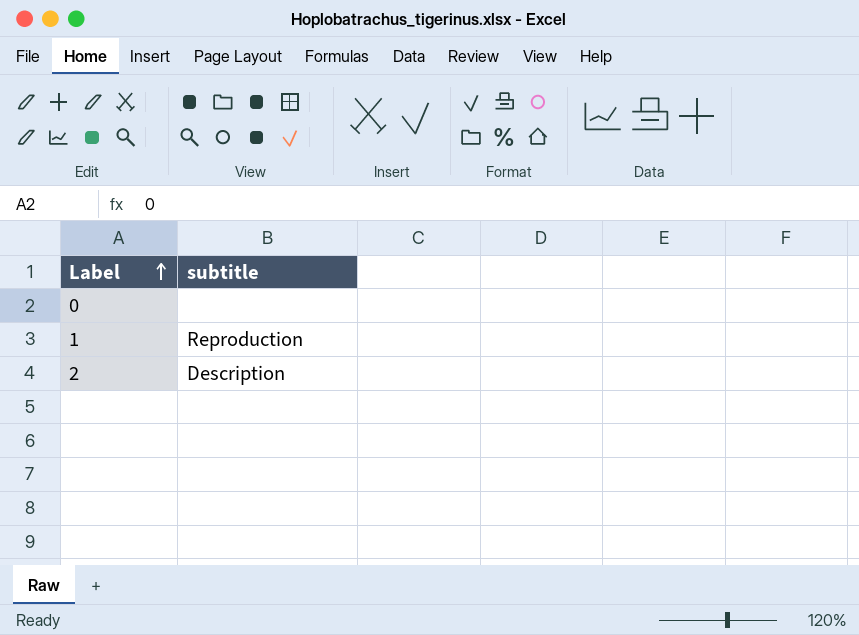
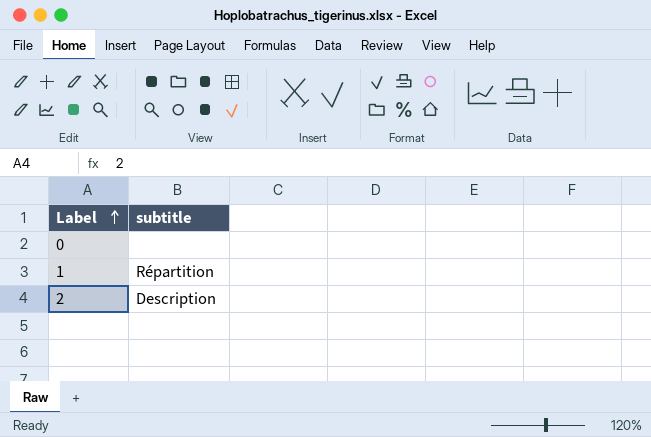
1 | subtitle: Reproduction -> Répartition

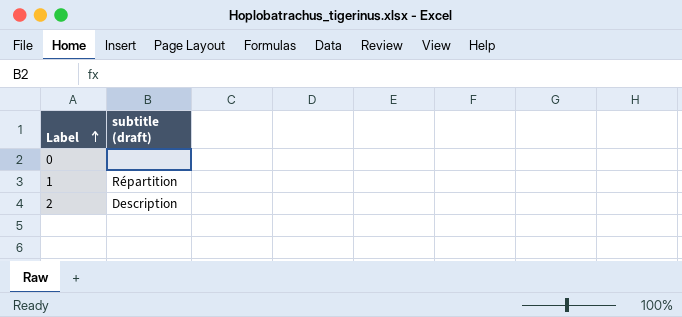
column name: subtitle -> subtitle (draft)

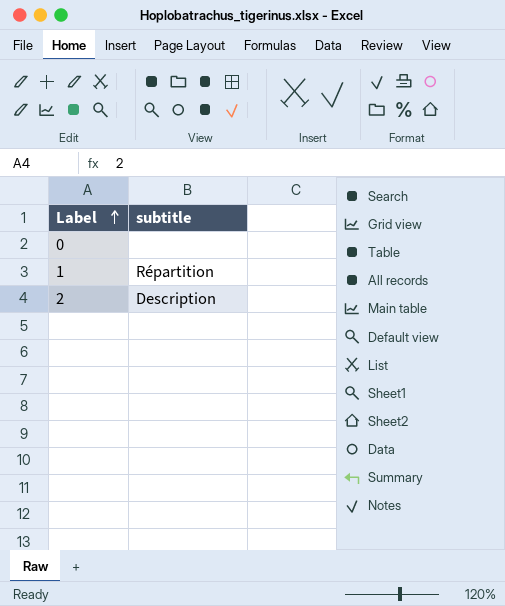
column name: subtitle (draft) -> subtitle

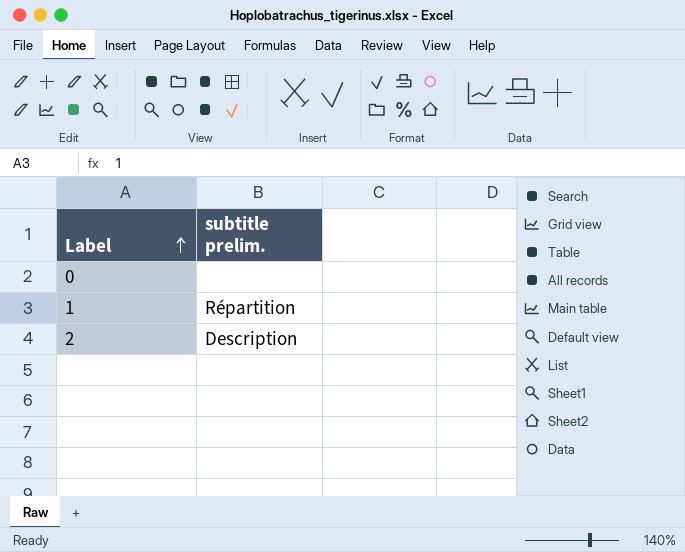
column name: subtitle -> subtitle prelim.

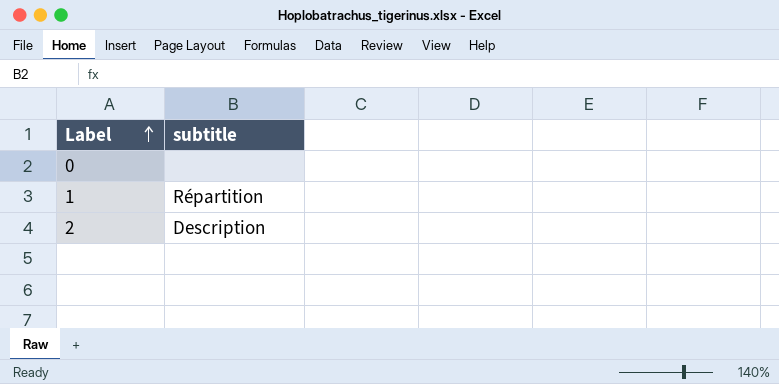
column name: subtitle prelim. -> subtitle

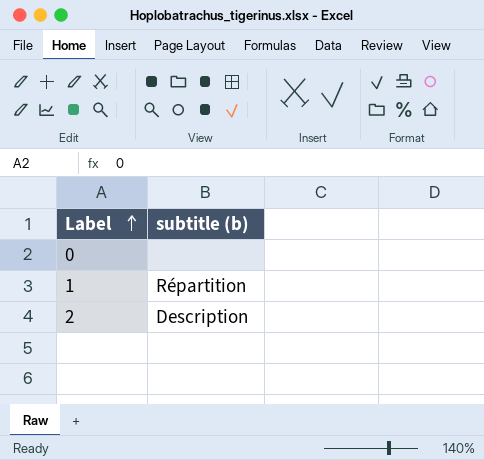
column name: subtitle -> subtitle (b)

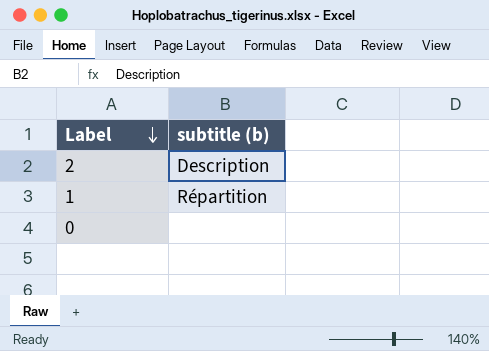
row order: Label ascending -> Label descending

